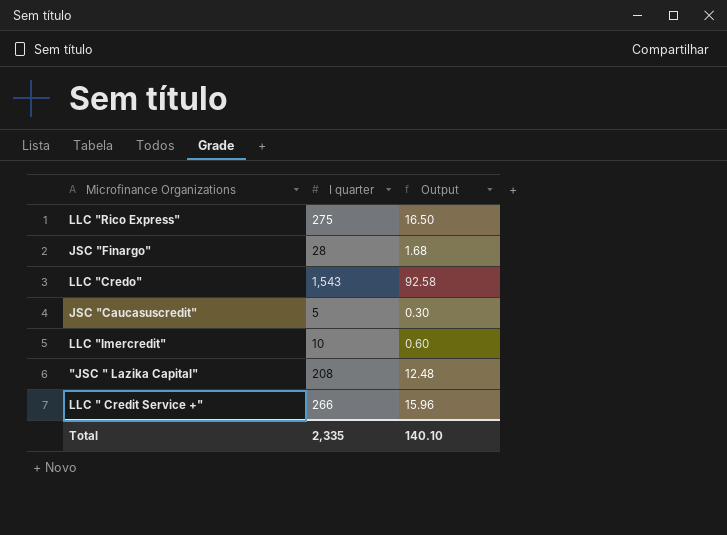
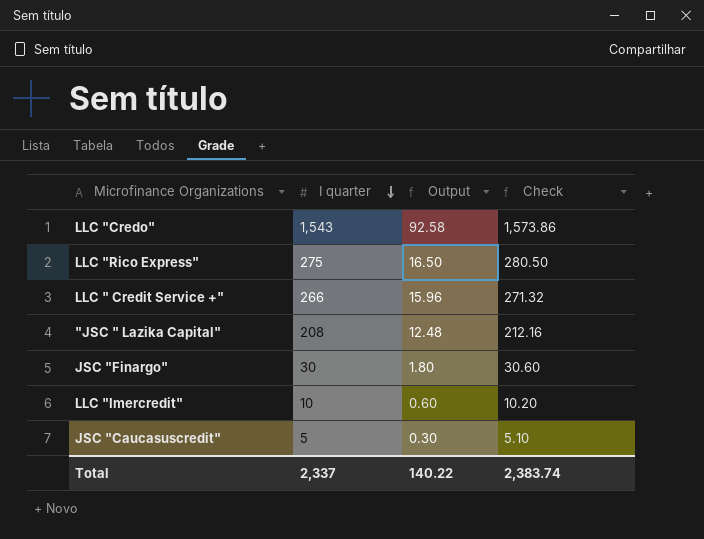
row order: none -> I quarter descending
column Check | formula: none -> [I quarter] * 1.02
JSC "Finargo" | I quarter: 28 -> 30
JSC "Finargo" | Output: 1.68 -> 1.80
Total | I quarter: 2,335 -> 2,337
Total | Output: 140.10 -> 140.22

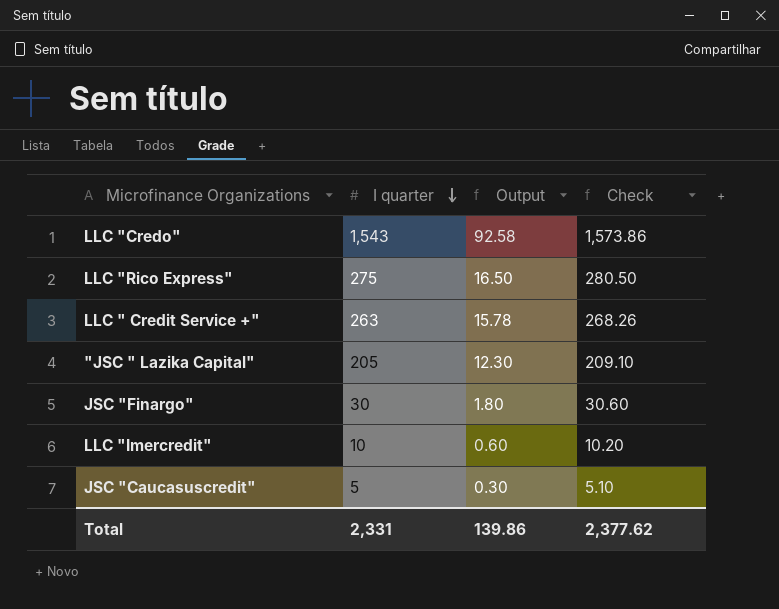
LLC " Credit Service +" | I quarter: 266 -> 263
LLC " Credit Service +" | Output: 15.96 -> 15.78
LLC " Credit Service +" | Check: 271.32 -> 268.26
"JSC " Lazika Capital" | I quarter: 208 -> 205
"JSC " Lazika Capital" | Output: 12.48 -> 12.30
"JSC " Lazika Capital" | Check: 212.16 -> 209.10
Total | I quarter: 2,337 -> 2,331
Total | Output: 140.22 -> 139.86
Total | Check: 2,383.74 -> 2,377.62

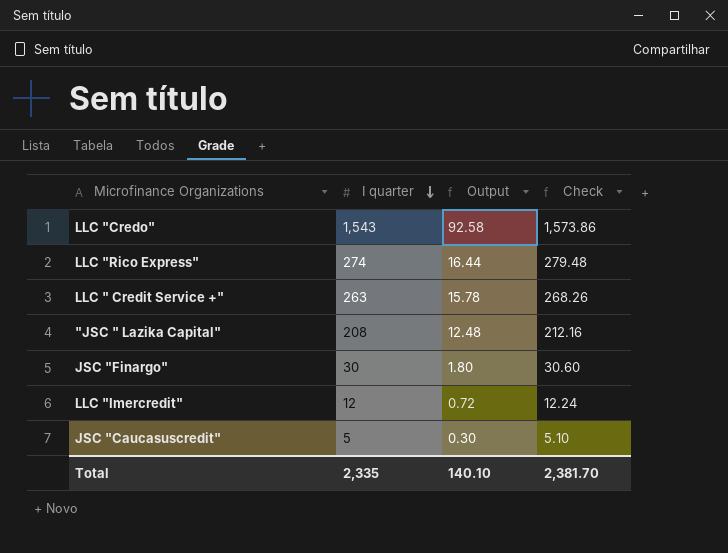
LLC "Rico Express" | I quarter: 275 -> 274
LLC "Rico Express" | Output: 16.50 -> 16.44
LLC "Rico Express" | Check: 280.50 -> 279.48
"JSC " Lazika Capital" | I quarter: 205 -> 208
"JSC " Lazika Capital" | Output: 12.30 -> 12.48
"JSC " Lazika Capital" | Check: 209.10 -> 212.16
LLC "Imercredit" | I quarter: 10 -> 12
LLC "Imercredit" | Output: 0.60 -> 0.72
LLC "Imercredit" | Check: 10.20 -> 12.24
Total | I quarter: 2,331 -> 2,335
Total | Output: 139.86 -> 140.10
Total | Check: 2,377.62 -> 2,381.70

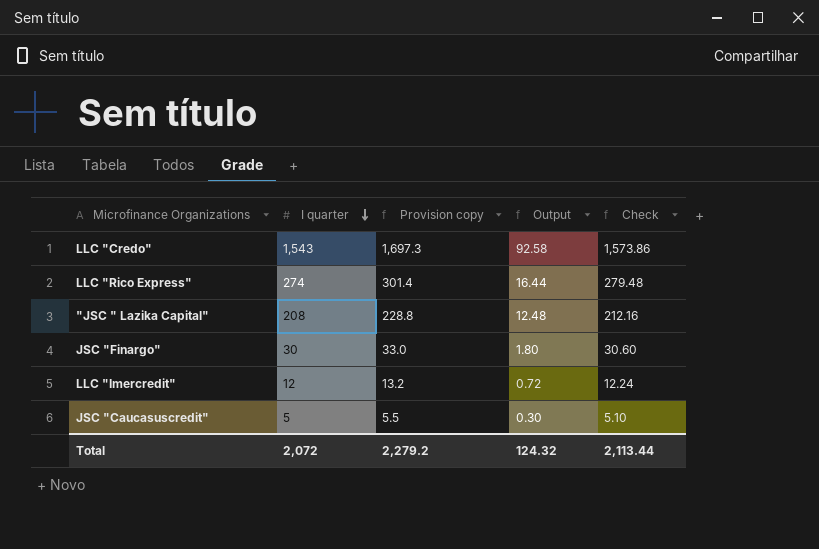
column Provision copy | formula: none -> [I quarter] * 1.1
row LLC " Credit Service +": 263 | 15.78 | 268.26 -> none
Total | I quarter: 2,335 -> 2,072
Total | Output: 140.10 -> 124.32
Total | Check: 2,381.70 -> 2,113.44

